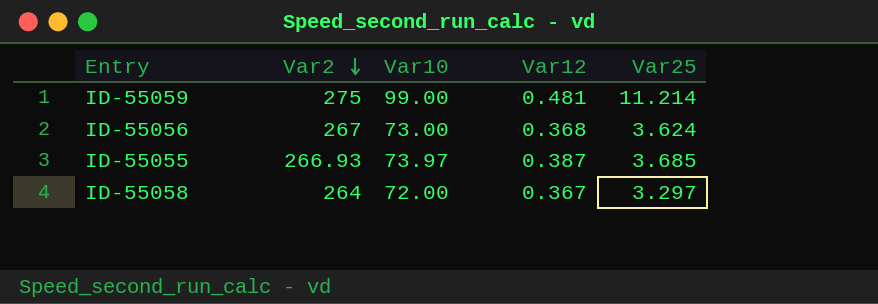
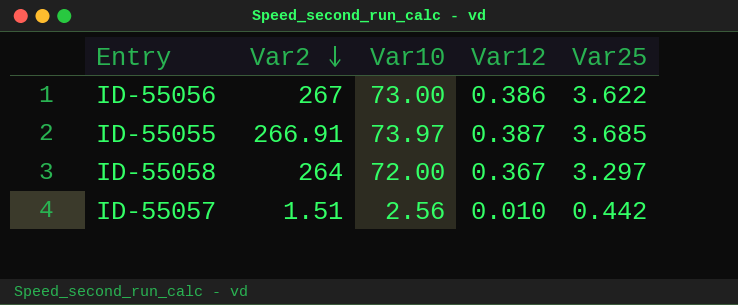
row ID-55059: 275 | 99.00 | 0.481 | 11.214 -> none
ID-55056 | Var12: 0.368 -> 0.386
ID-55056 | Var25: 3.624 -> 3.622
ID-55055 | Var2: 266.93 -> 266.91
row ID-55057: none -> 1.51 | 2.56 | 0.010 | 0.442

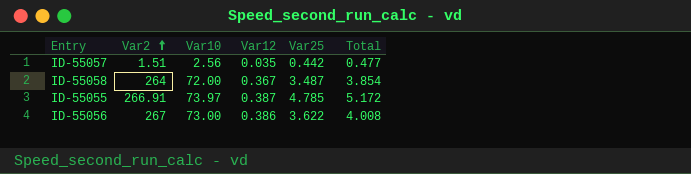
row order: Var2 descending -> Var2 ascending
column Total | formula: none -> [Var12] + [Var25]
ID-55057 | Var12: 0.010 -> 0.035
ID-55058 | Var25: 3.297 -> 3.487
ID-55055 | Var25: 3.685 -> 4.785

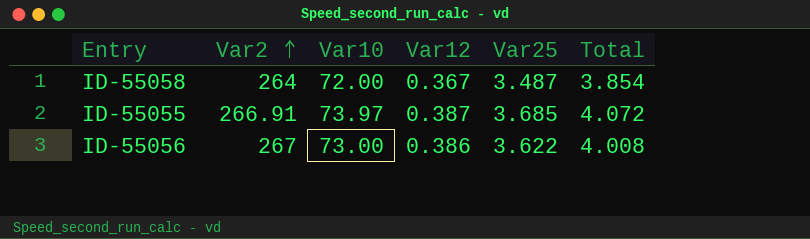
row ID-55057: 1.51 | 2.56 | 0.035 | 0.442 | 0.477 -> none
ID-55055 | Var25: 4.785 -> 3.685
ID-55055 | Total: 5.172 -> 4.072

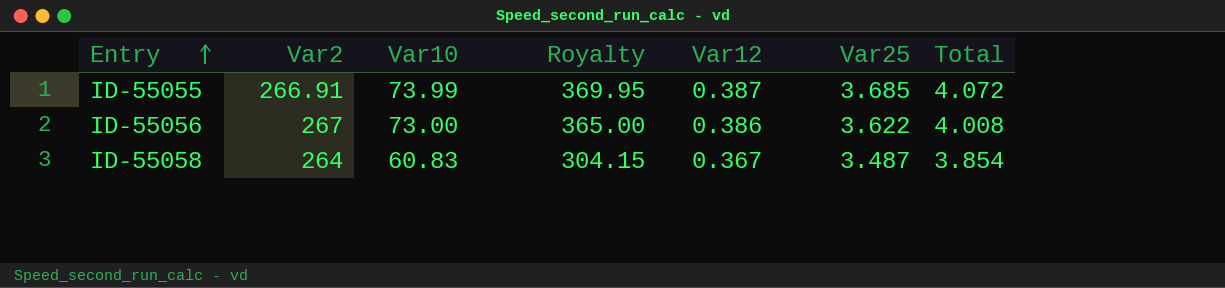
row order: Var2 ascending -> Entry ascending
column Royalty | formula: none -> [Var10] * 5
ID-55055 | Var10: 73.97 -> 73.99
ID-55058 | Var10: 72.00 -> 60.83

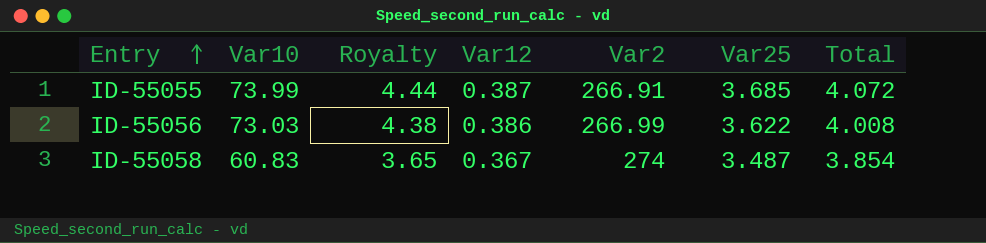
column Royalty | formula: [Var10] * 5 -> [Var10] * 0.06
column Var2 | position: 2 -> 5
ID-55056 | Var10: 73.00 -> 73.03
ID-55056 | Var2: 267 -> 266.99
ID-55058 | Var2: 264 -> 274

